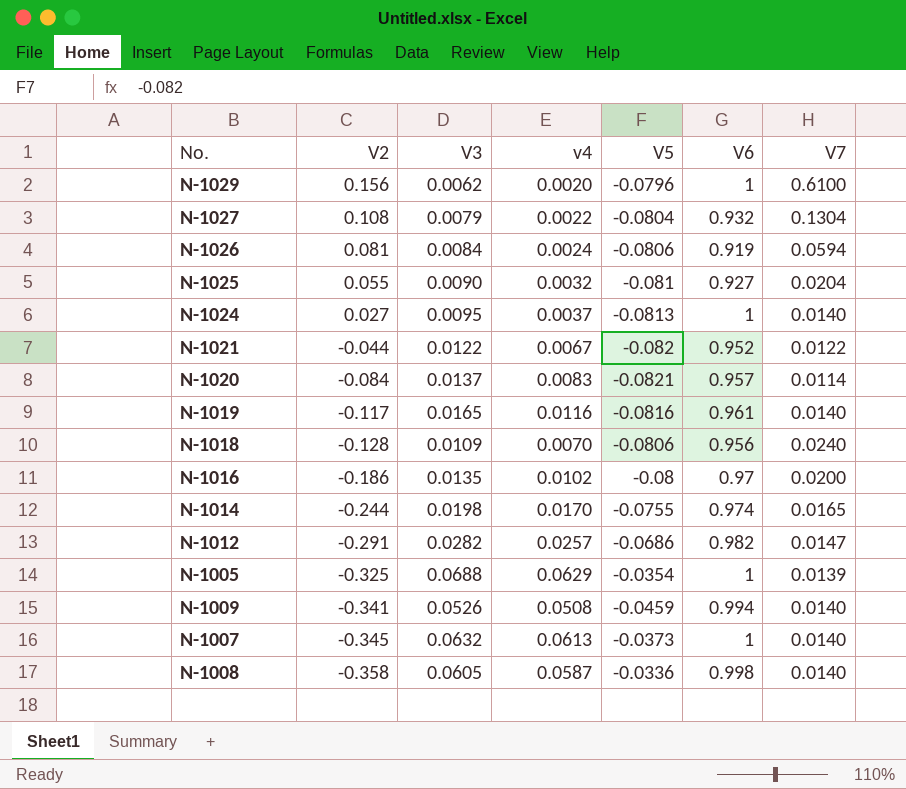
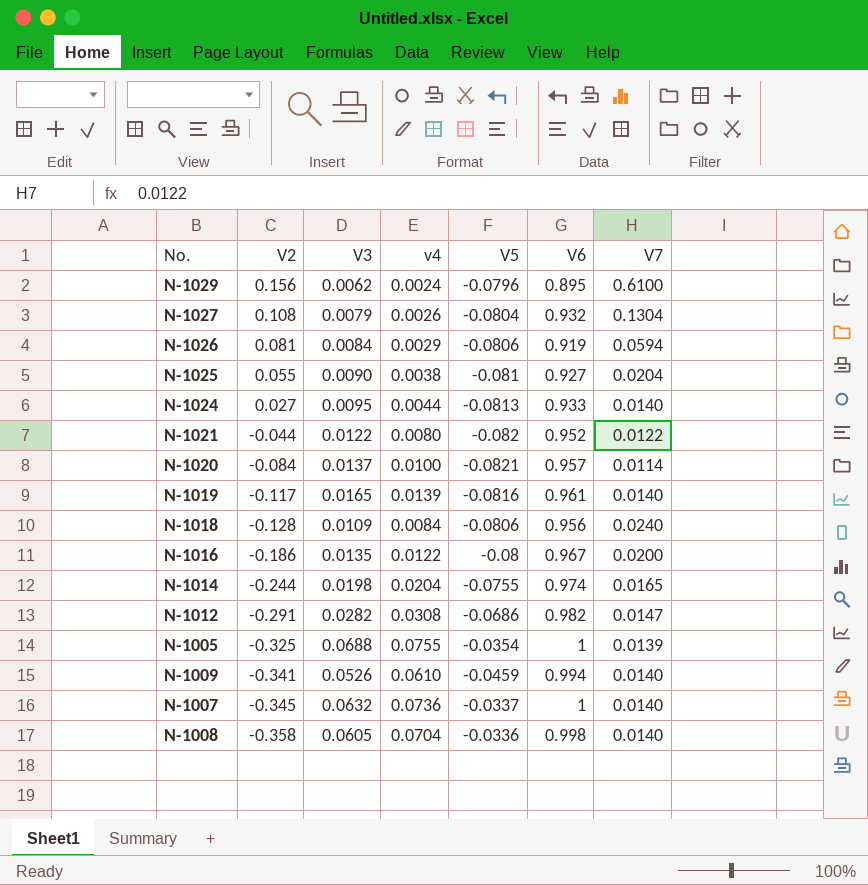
N-1029 | v4: 0.0020 -> 0.0024
N-1029 | V6: 1 -> 0.895
N-1027 | v4: 0.0022 -> 0.0026
N-1026 | v4: 0.0024 -> 0.0029
N-1025 | v4: 0.0032 -> 0.0038
N-1024 | v4: 0.0037 -> 0.0044
N-1024 | V6: 1 -> 0.933
N-1021 | v4: 0.0067 -> 0.0080
N-1020 | v4: 0.0083 -> 0.0100
N-1019 | v4: 0.0116 -> 0.0139
N-1018 | v4: 0.0070 -> 0.0084
N-1016 | v4: 0.0102 -> 0.0122
N-1016 | V6: 0.97 -> 0.967
N-1014 | v4: 0.0170 -> 0.0204
N-1012 | v4: 0.0257 -> 0.0308
N-1005 | v4: 0.0629 -> 0.0755
N-1009 | v4: 0.0508 -> 0.0610
N-1007 | v4: 0.0613 -> 0.0736
N-1007 | V5: -0.0373 -> -0.0337
N-1008 | v4: 0.0587 -> 0.0704

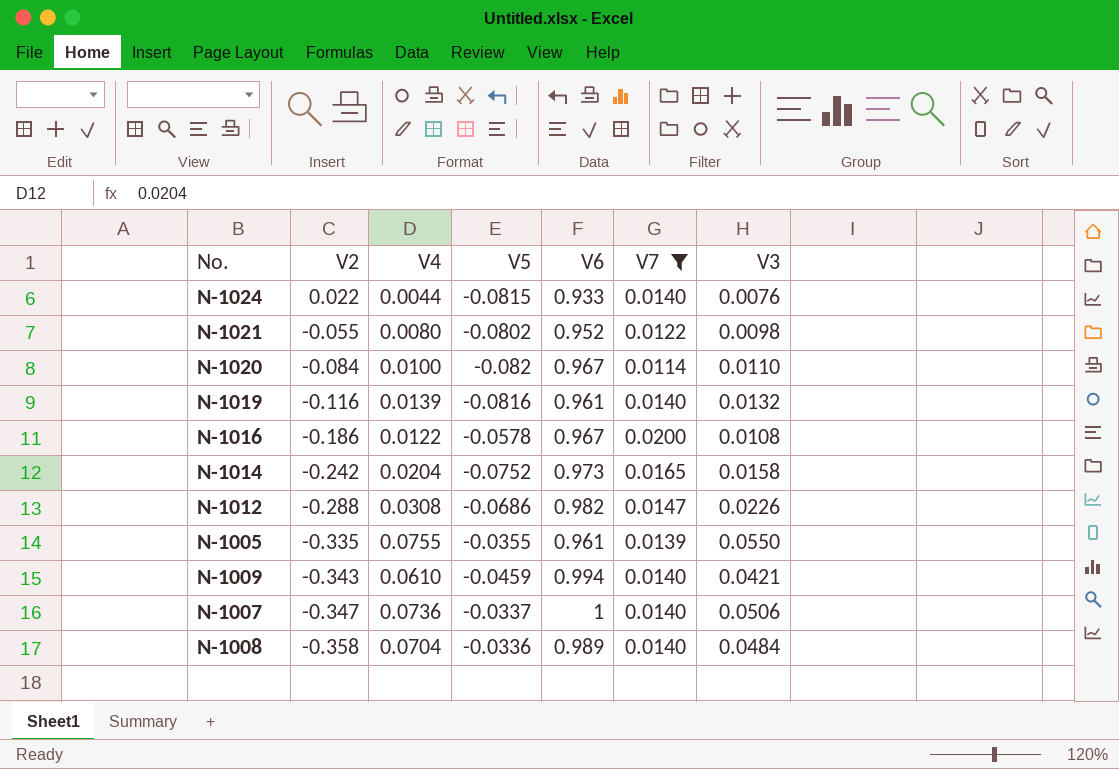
filter: none -> V7 <= 0.0200
column name: v4 -> V4
column V3 | position: 3 -> 7
N-1024 | V2: 0.027 -> 0.022
N-1024 | V5: -0.0813 -> -0.0815
N-1024 | V3: 0.0095 -> 0.0076
N-1021 | V2: -0.044 -> -0.055
N-1021 | V5: -0.082 -> -0.0802
N-1021 | V3: 0.0122 -> 0.0098
N-1020 | V5: -0.0821 -> -0.082
N-1020 | V6: 0.957 -> 0.967
N-1020 | V3: 0.0137 -> 0.0110
N-1019 | V2: -0.117 -> -0.116
N-1019 | V3: 0.0165 -> 0.0132
N-1016 | V5: -0.08 -> -0.0578
N-1016 | V3: 0.0135 -> 0.0108
N-1014 | V2: -0.244 -> -0.242
N-1014 | V5: -0.0755 -> -0.0752
N-1014 | V6: 0.974 -> 0.973
N-1014 | V3: 0.0198 -> 0.0158
N-1012 | V2: -0.291 -> -0.288
N-1012 | V3: 0.0282 -> 0.0226
N-1005 | V2: -0.325 -> -0.335
N-1005 | V5: -0.0354 -> -0.0355
N-1005 | V6: 1 -> 0.961
N-1005 | V3: 0.0688 -> 0.0550
N-1009 | V2: -0.341 -> -0.343
N-1009 | V3: 0.0526 -> 0.0421
N-1007 | V2: -0.345 -> -0.347
N-1007 | V3: 0.0632 -> 0.0506
N-1008 | V6: 0.998 -> 0.989
N-1008 | V3: 0.0605 -> 0.0484

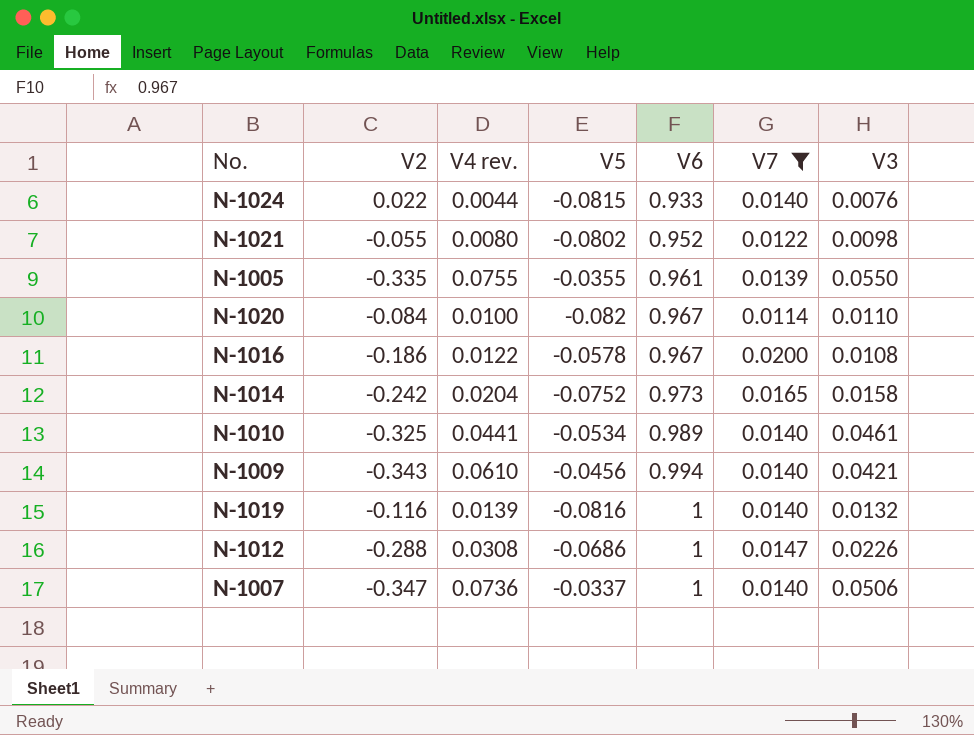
row order: V2 descending -> V6 ascending
column name: V4 -> V4 rev.
row N-1008: -0.358 | 0.0704 | -0.0336 | 0.989 | 0.0140 | 0.0484 -> none
row N-1010: none -> -0.325 | 0.0441 | -0.0534 | 0.989 | 0.0140 | 0.0461
N-1009 | V5: -0.0459 -> -0.0456
N-1019 | V6: 0.961 -> 1
N-1012 | V6: 0.982 -> 1

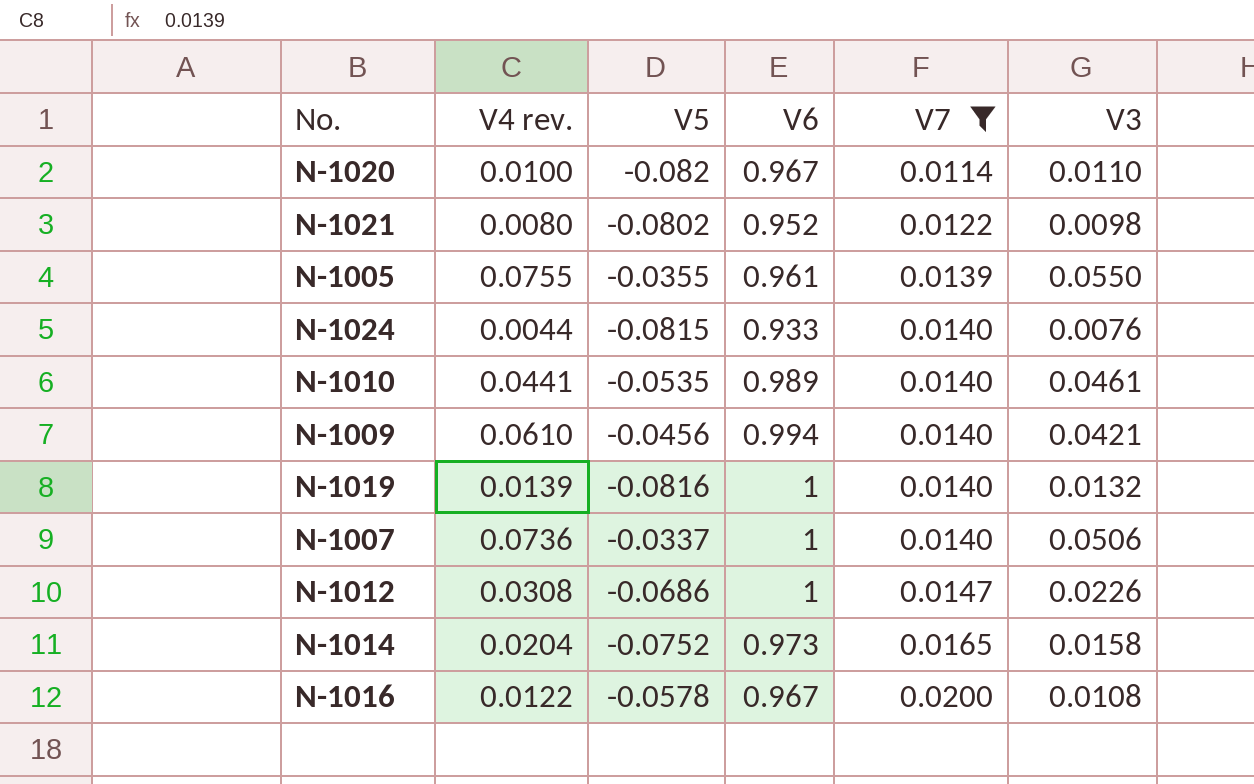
row order: V6 ascending -> V7 ascending
column V2 | position: 2 -> none
N-1010 | V5: -0.0534 -> -0.0535

